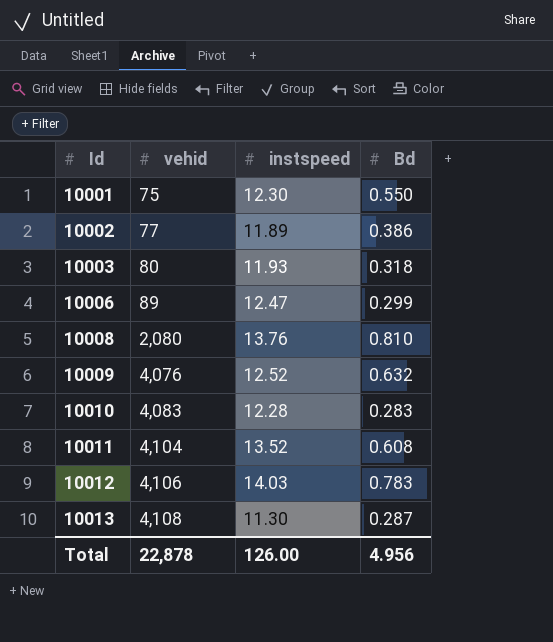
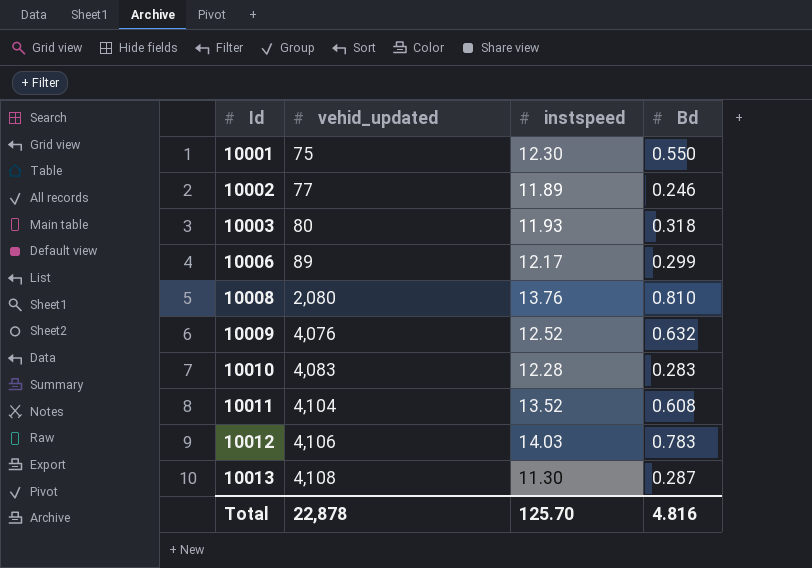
column name: vehid -> vehid_updated
10002 | Bd: 0.386 -> 0.246
10006 | instspeed: 12.47 -> 12.17
Total | instspeed: 126.00 -> 125.70
Total | Bd: 4.956 -> 4.816

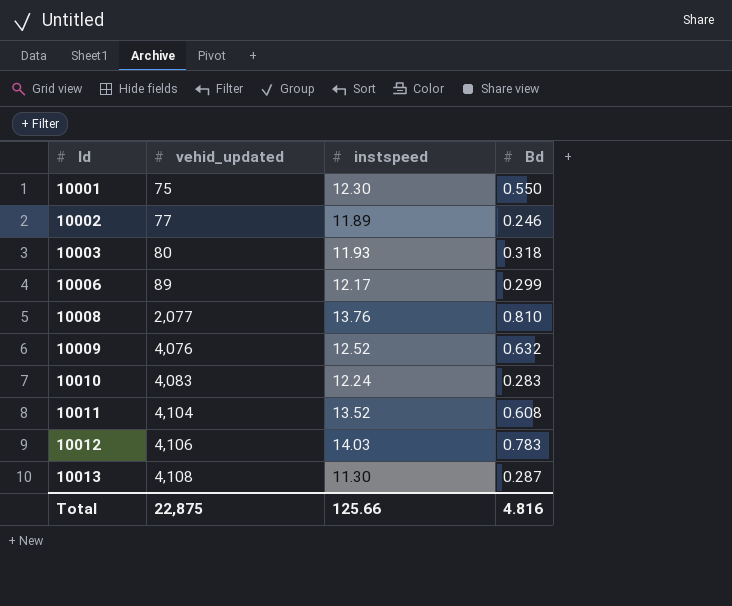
10008 | vehid_updated: 2,080 -> 2,077
10010 | instspeed: 12.28 -> 12.24
Total | vehid_updated: 22,878 -> 22,875
Total | instspeed: 125.70 -> 125.66

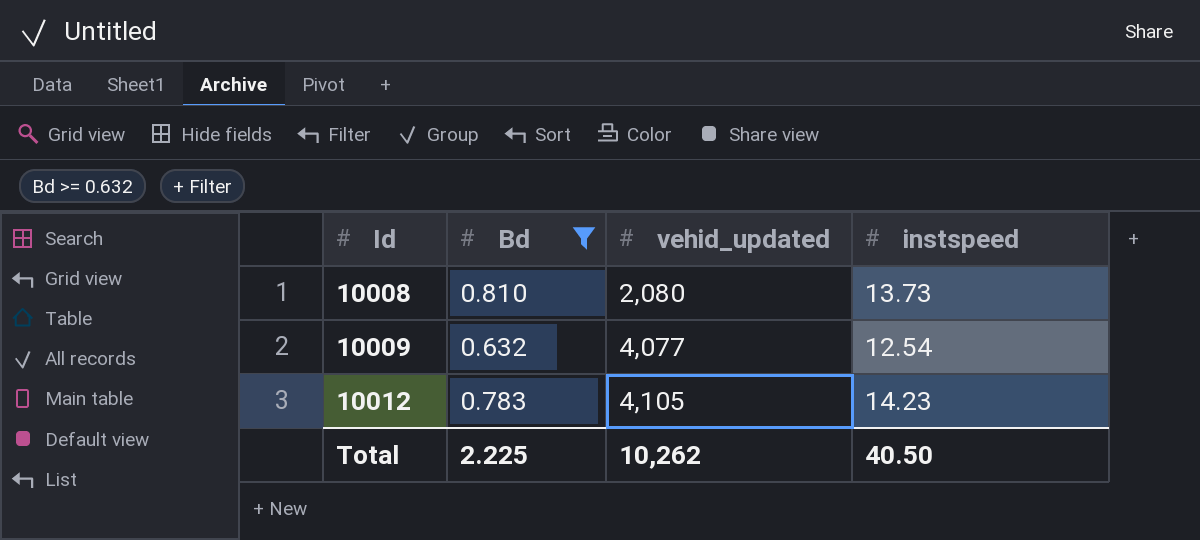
filter: none -> Bd >= 0.632
column Bd | position: 4 -> 2
10008 | vehid_updated: 2,077 -> 2,080
10008 | instspeed: 13.76 -> 13.73
10009 | vehid_updated: 4,076 -> 4,077
10009 | instspeed: 12.52 -> 12.54
10012 | vehid_updated: 4,106 -> 4,105
10012 | instspeed: 14.03 -> 14.23
Total | Bd: 4.816 -> 2.225
Total | vehid_updated: 22,875 -> 10,262
Total | instspeed: 125.66 -> 40.50

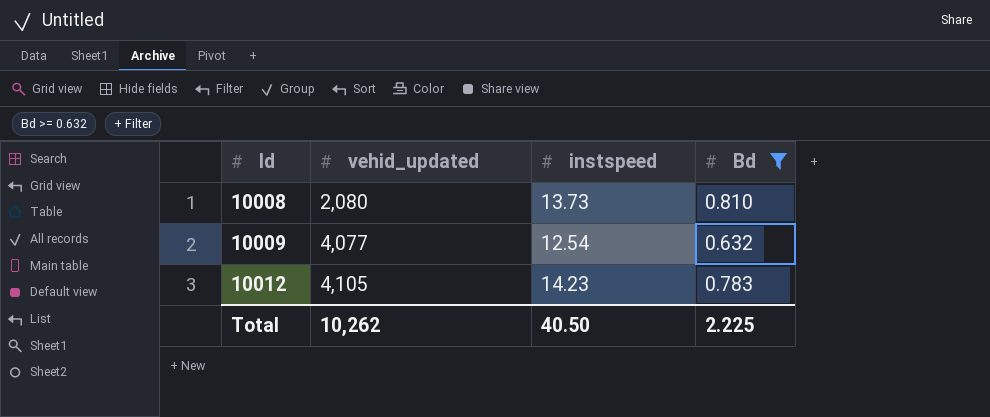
column Bd | position: 2 -> 4

